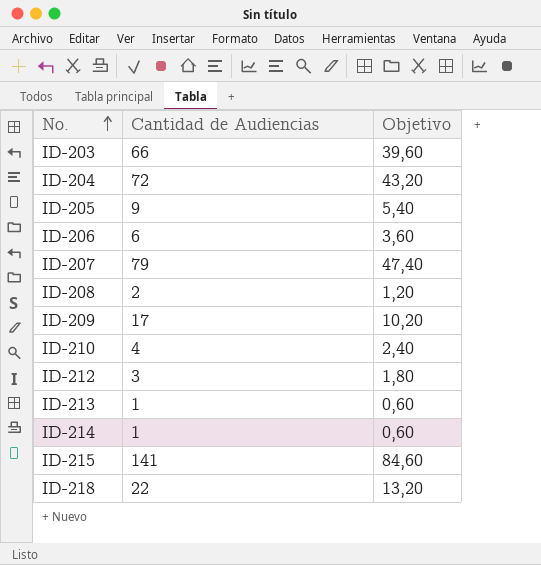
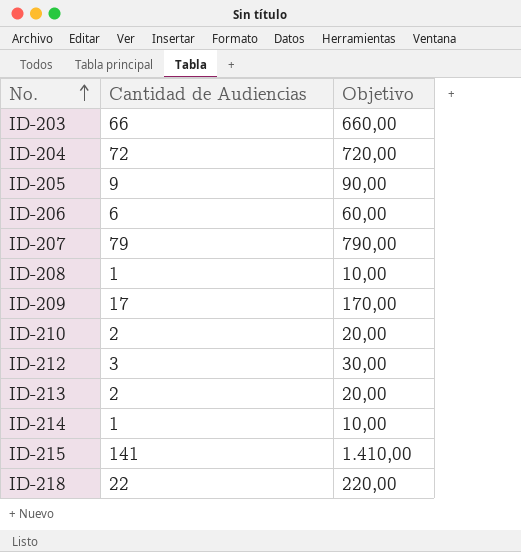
column Objetivo | formula: [Cantidad de Audiencias] * 0,6 -> [Cantidad de Audiencias] * 10
ID-208 | Cantidad de Audiencias: 2 -> 1
ID-210 | Cantidad de Audiencias: 4 -> 2
ID-213 | Cantidad de Audiencias: 1 -> 2

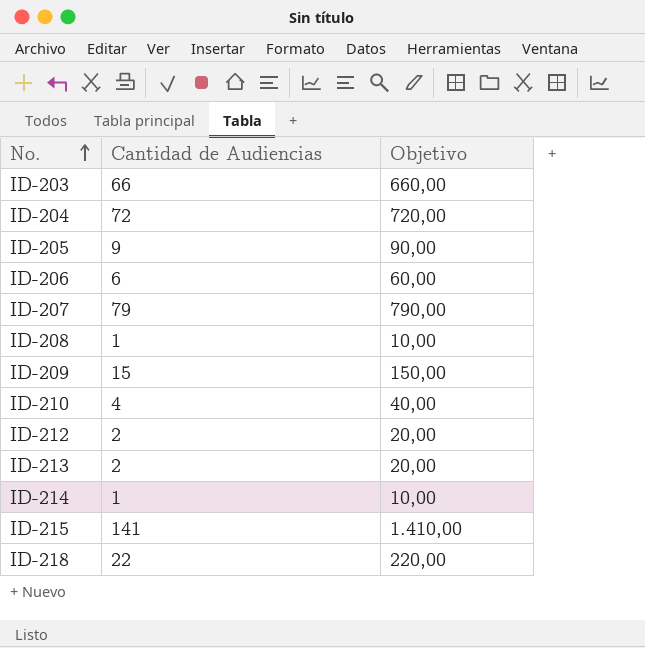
ID-209 | Cantidad de Audiencias: 17 -> 15
ID-209 | Objetivo: 170,00 -> 150,00
ID-210 | Cantidad de Audiencias: 2 -> 4
ID-210 | Objetivo: 20,00 -> 40,00
ID-212 | Cantidad de Audiencias: 3 -> 2
ID-212 | Objetivo: 30,00 -> 20,00

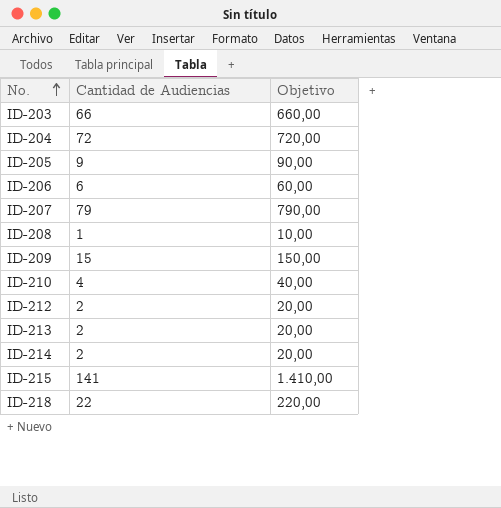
ID-214 | Cantidad de Audiencias: 1 -> 2
ID-214 | Objetivo: 10,00 -> 20,00

